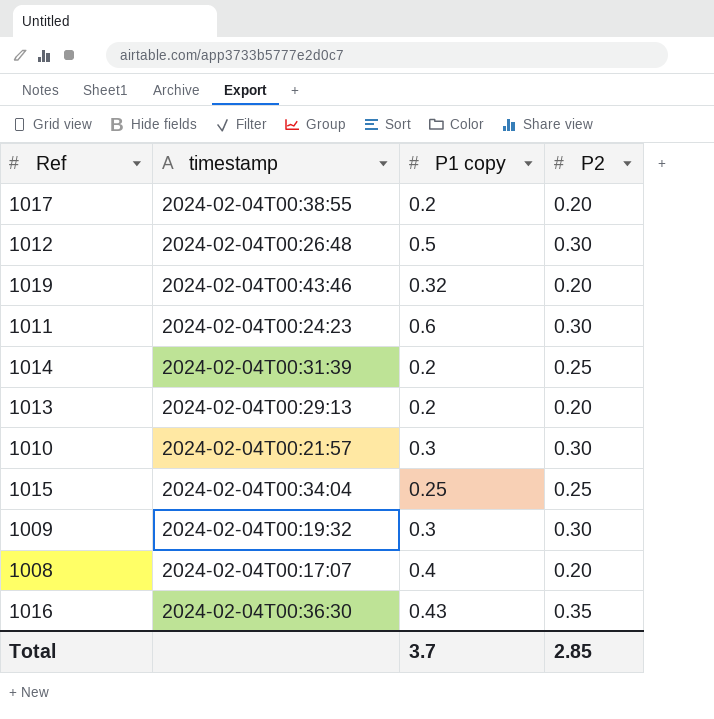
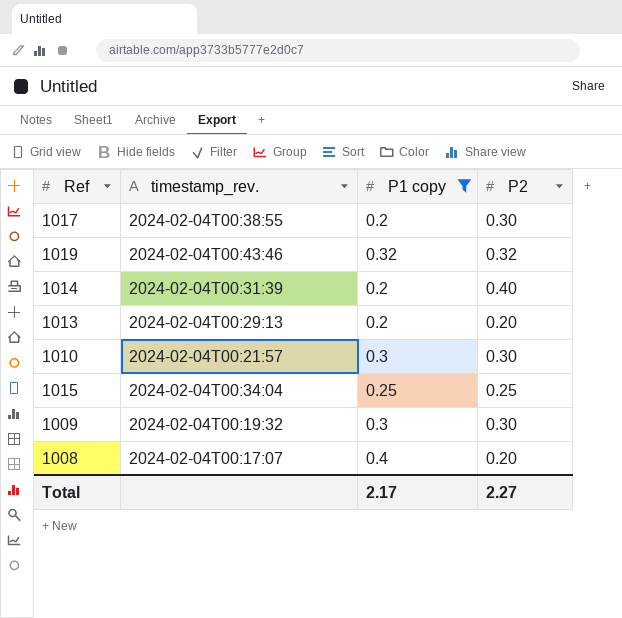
filter: none -> P1 copy <= 0.4
column name: timestamp -> timestamp_rev.
1017 | P2: 0.20 -> 0.30
1019 | P2: 0.20 -> 0.32
1014 | P2: 0.25 -> 0.40
Total | P1 copy: 3.7 -> 2.17
Total | P2: 2.85 -> 2.27

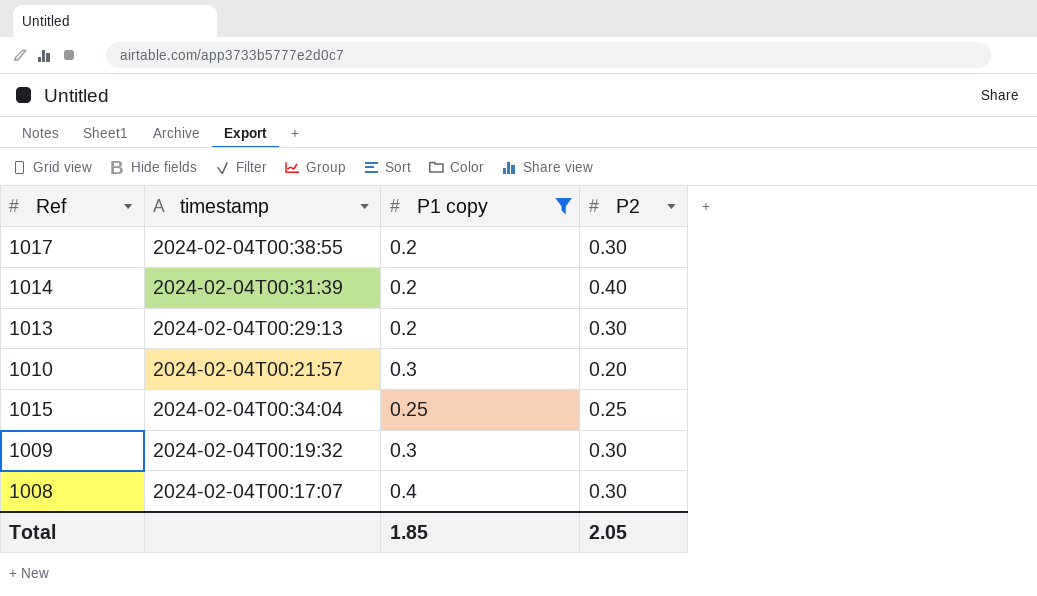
column name: timestamp_rev. -> timestamp
row 1019: 2024-02-04T00:43:46 | 0.32 | 0.32 -> none
1013 | P2: 0.20 -> 0.30
1010 | P2: 0.30 -> 0.20
1008 | P2: 0.20 -> 0.30
Total | P1 copy: 2.17 -> 1.85
Total | P2: 2.27 -> 2.05

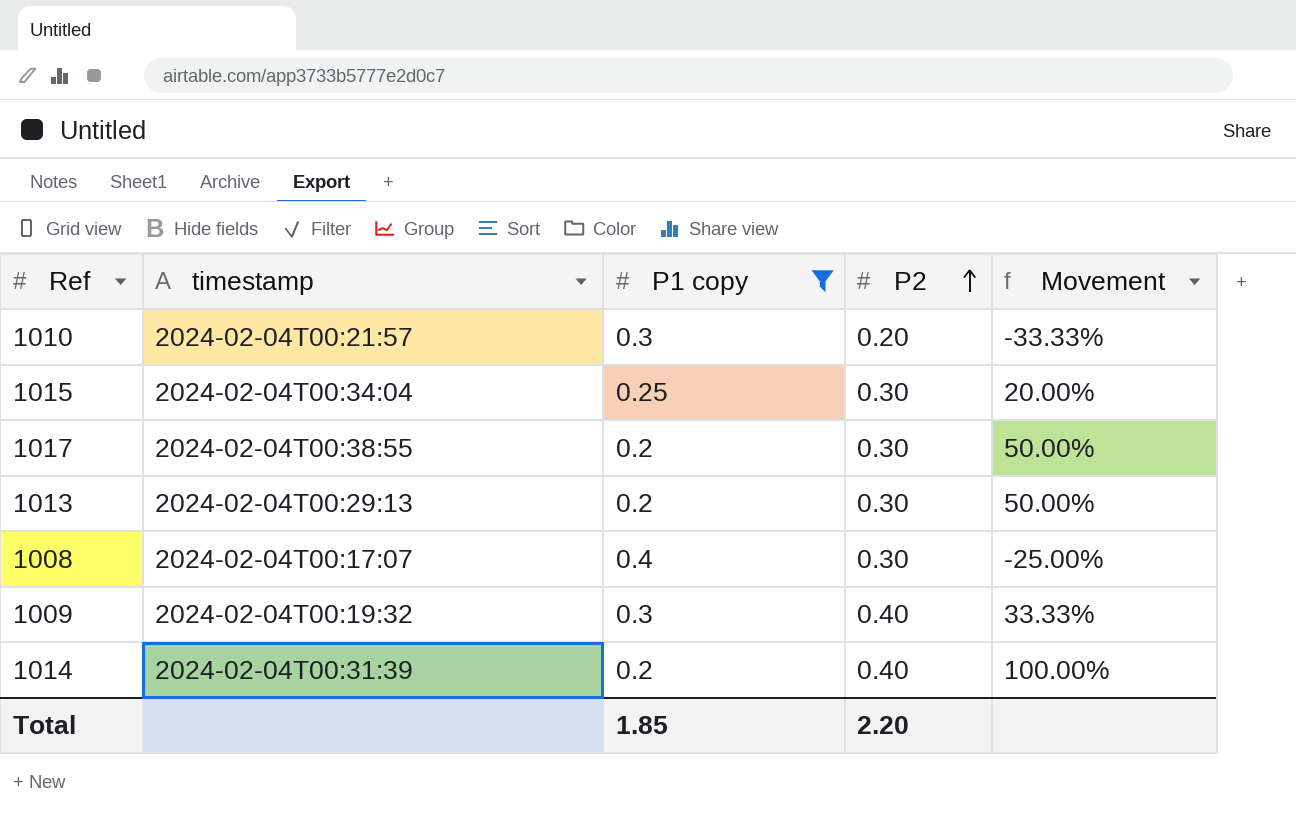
row order: none -> P2 ascending
column Movement | formula: none -> ([P2] - [P1 copy]) / [P1 copy]
1015 | P2: 0.25 -> 0.30
1009 | P2: 0.30 -> 0.40
Total | P2: 2.05 -> 2.20

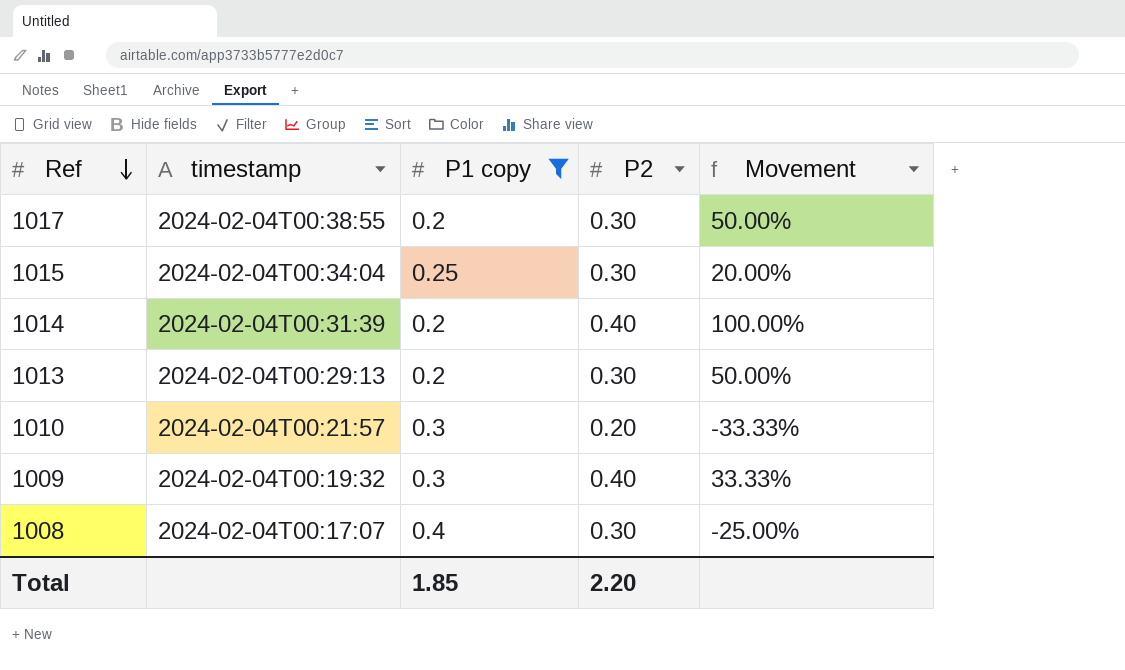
row order: P2 ascending -> Ref descending

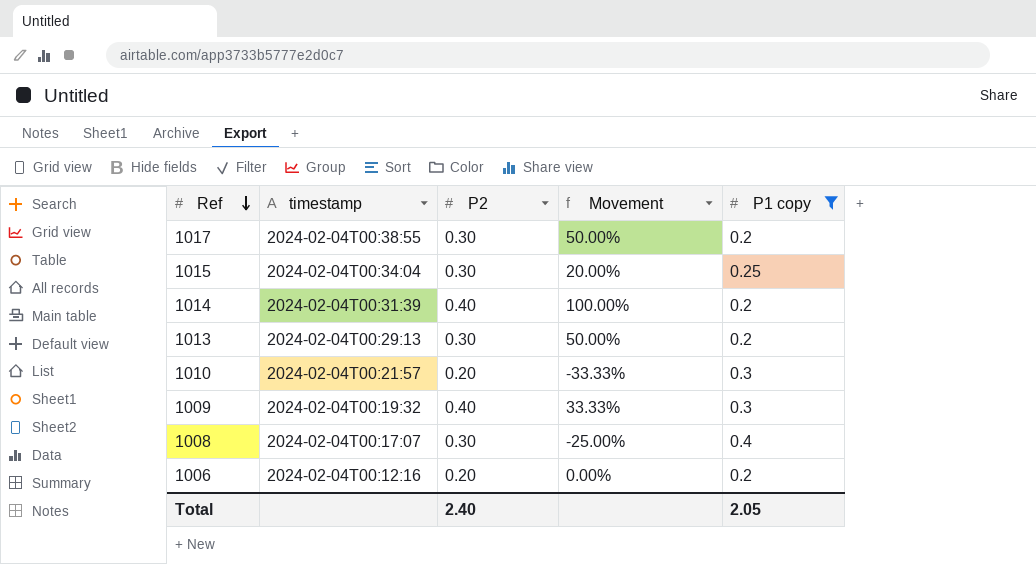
column P1 copy | position: 3 -> 5
row 1006: none -> 2024-02-04T00:12:16 | 0.20 | 0.00% | 0.2
Total | P2: 2.20 -> 2.40
Total | P1 copy: 1.85 -> 2.05

